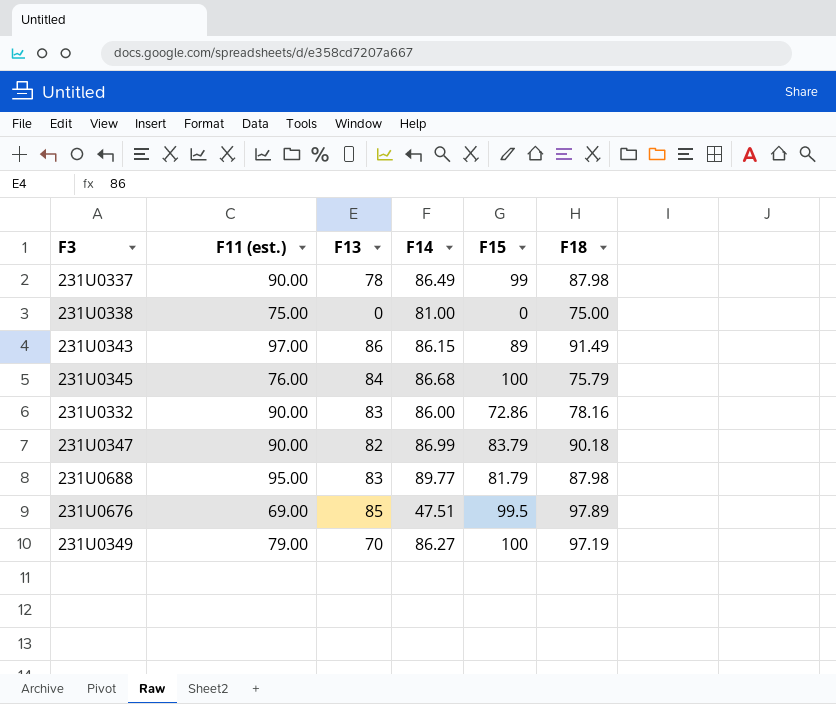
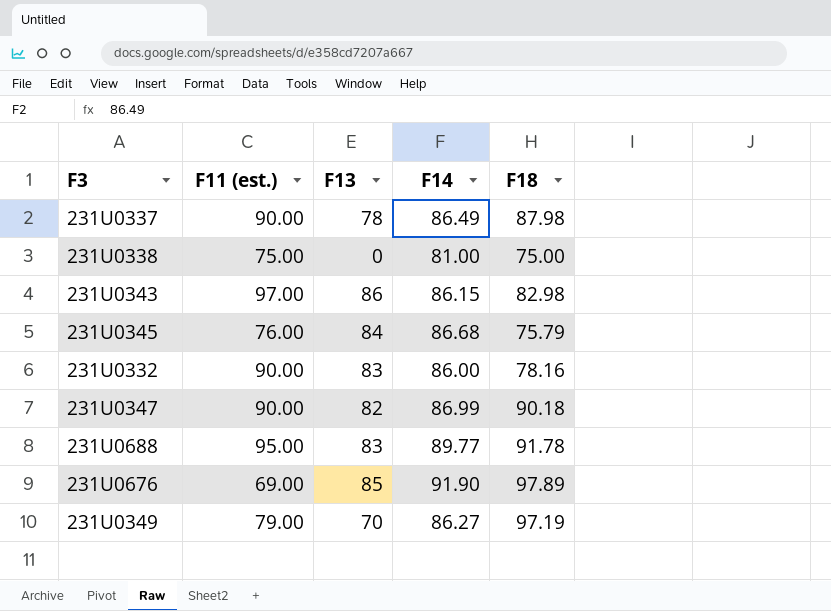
column F15 | position: 5 -> none
231U0343 | F18: 91.49 -> 82.98
231U0688 | F18: 87.98 -> 91.78
231U0676 | F14: 47.51 -> 91.90

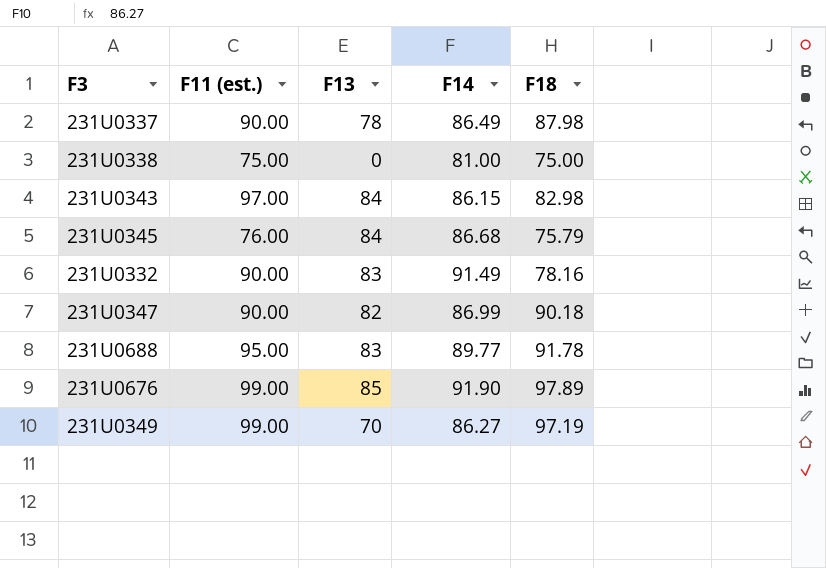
231U0343 | F13: 86 -> 84
231U0332 | F14: 86.00 -> 91.49
231U0676 | F11 (est.): 69.00 -> 99.00
231U0349 | F11 (est.): 79.00 -> 99.00

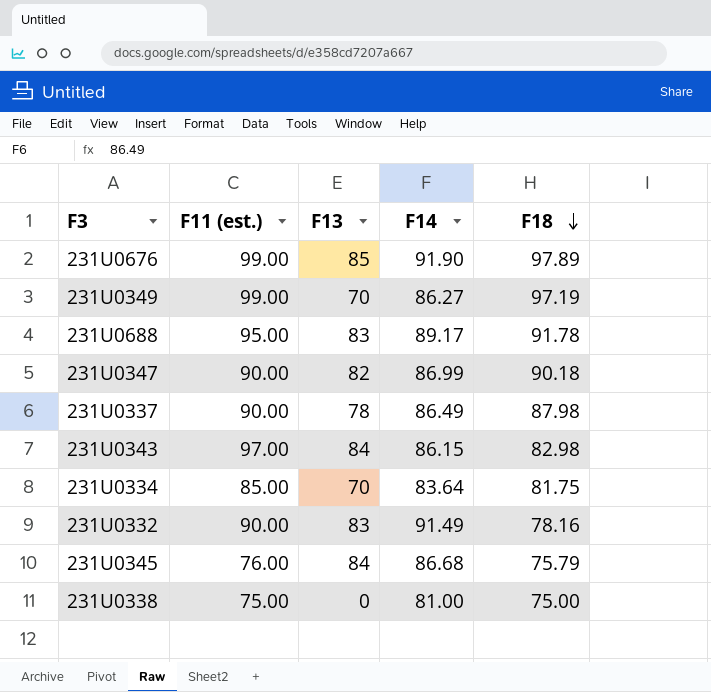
row order: none -> F18 descending
231U0688 | F14: 89.77 -> 89.17
row 231U0334: none -> 85.00 | 70 | 83.64 | 81.75

